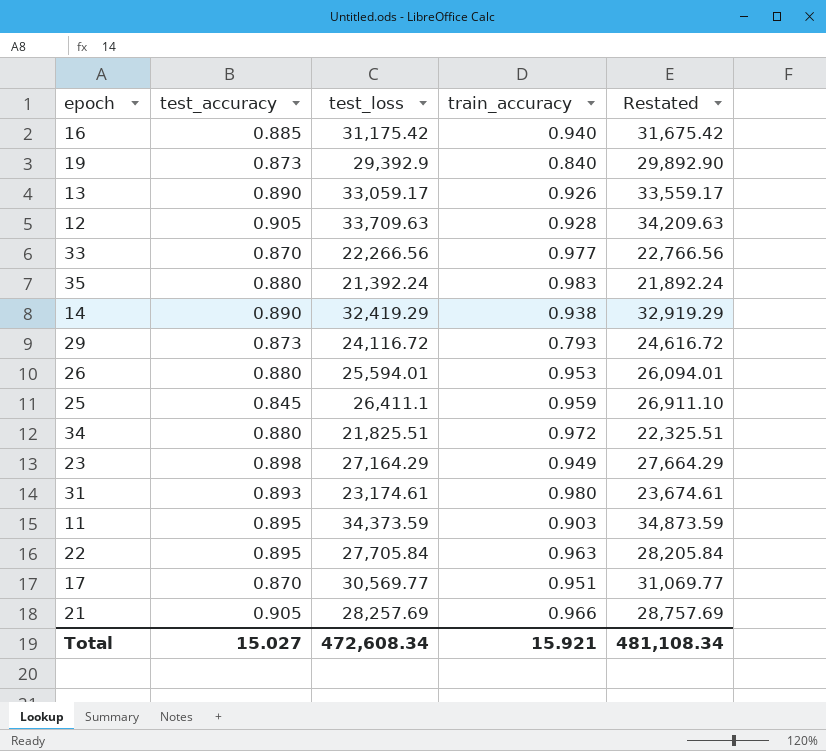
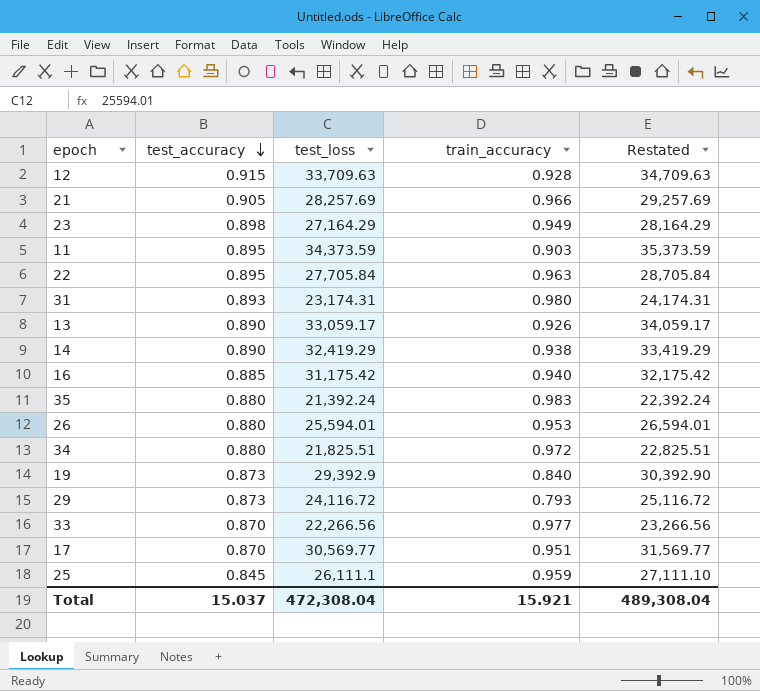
row order: none -> test_accuracy descending
column Restated | formula: [test_loss] + 500 -> [test_loss] + 1000
12 | test_accuracy: 0.905 -> 0.915
31 | test_loss: 23,174.61 -> 23,174.31
25 | test_loss: 26,411.1 -> 26,111.1
Total | test_accuracy: 15.027 -> 15.037
Total | test_loss: 472,608.34 -> 472,308.04
Total | Restated: 481,108.34 -> 489,308.04

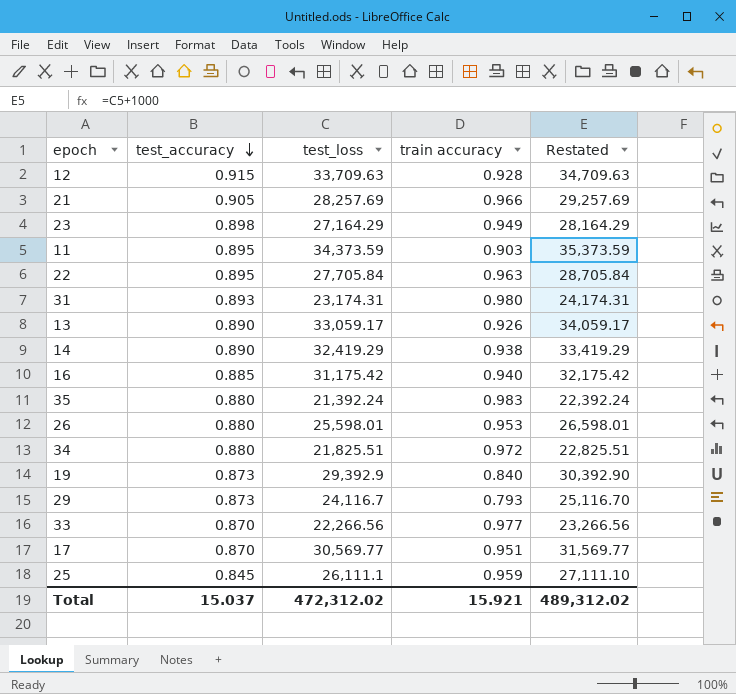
column name: train_accuracy -> train accuracy
26 | test_loss: 25,594.01 -> 25,598.01
26 | Restated: 26,594.01 -> 26,598.01
29 | test_loss: 24,116.72 -> 24,116.7
29 | Restated: 25,116.72 -> 25,116.70
Total | test_loss: 472,308.04 -> 472,312.02
Total | Restated: 489,308.04 -> 489,312.02

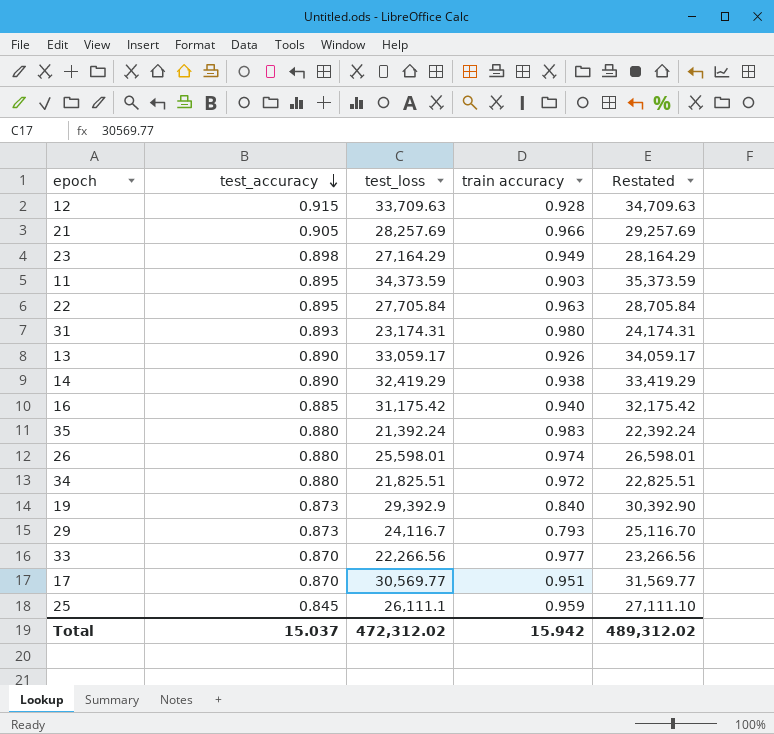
26 | train accuracy: 0.953 -> 0.974
Total | train accuracy: 15.921 -> 15.942

